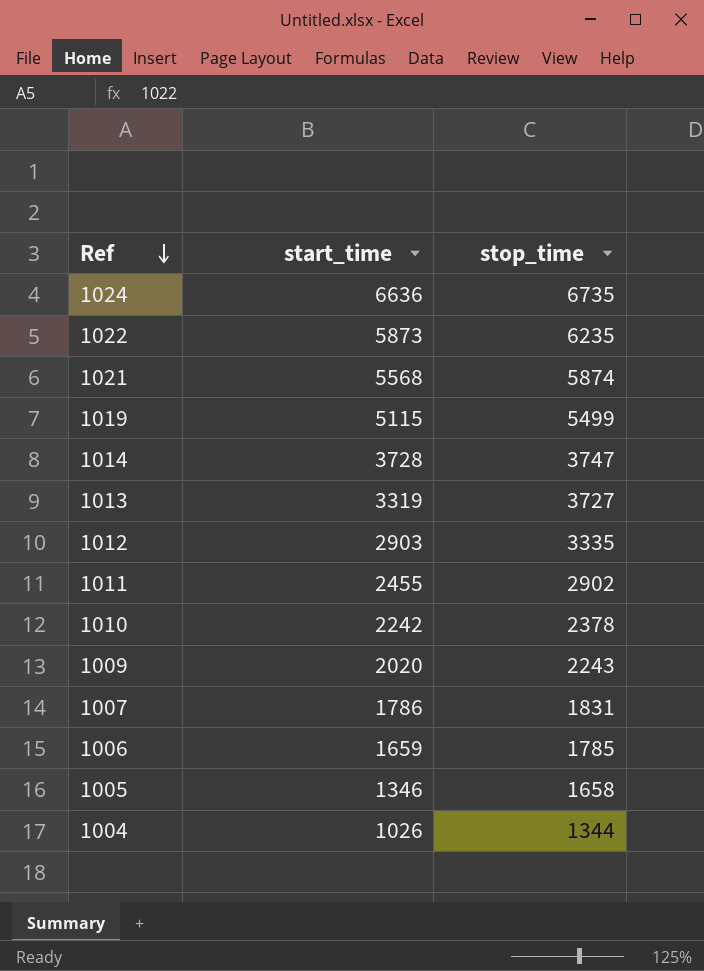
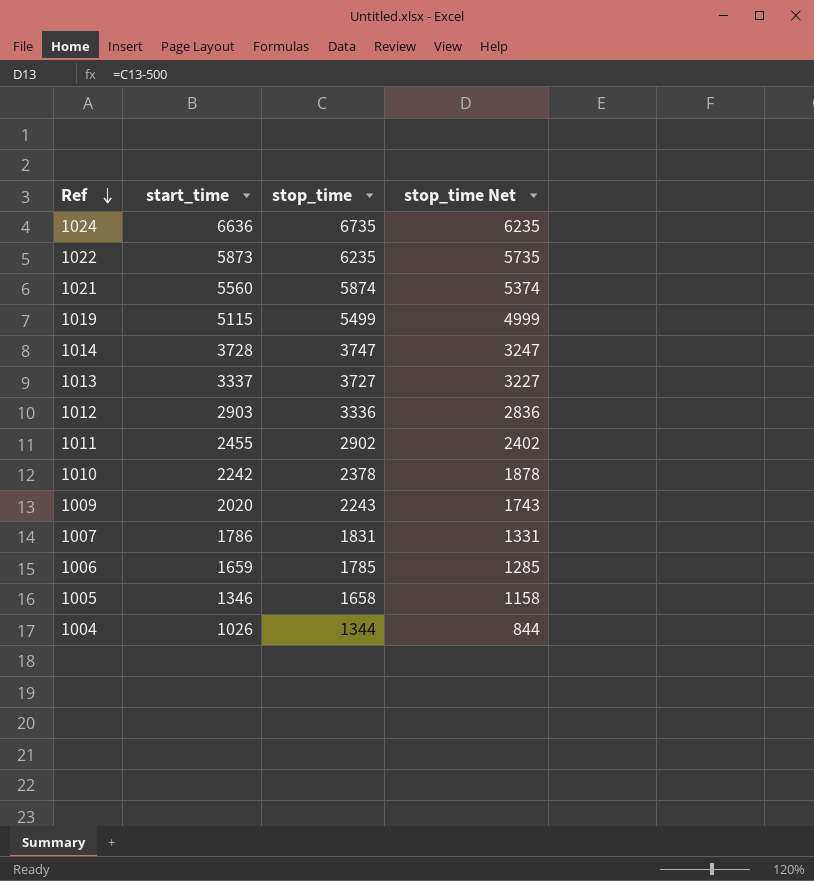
column stop_time Net | formula: none -> [stop_time] - 500
1021 | start_time: 5568 -> 5560
1013 | start_time: 3319 -> 3337
1012 | stop_time: 3335 -> 3336

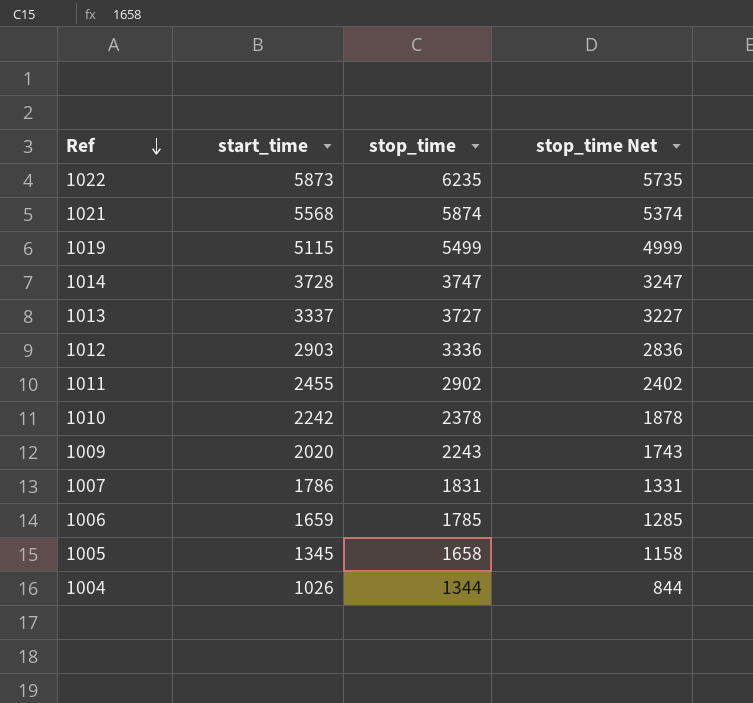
row 1024: 6636 | 6735 | 6235 -> none
1021 | start_time: 5560 -> 5568
1005 | start_time: 1346 -> 1345

